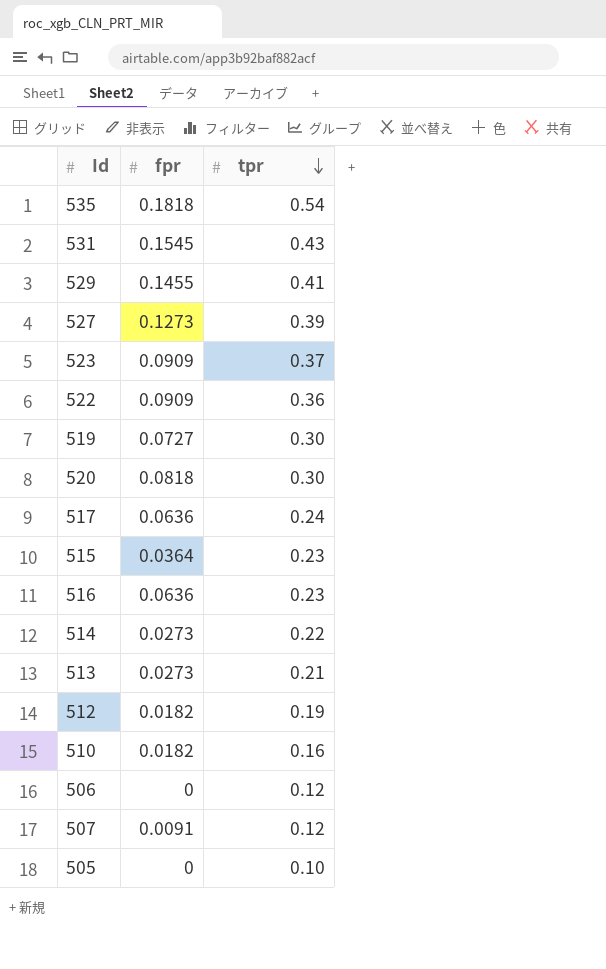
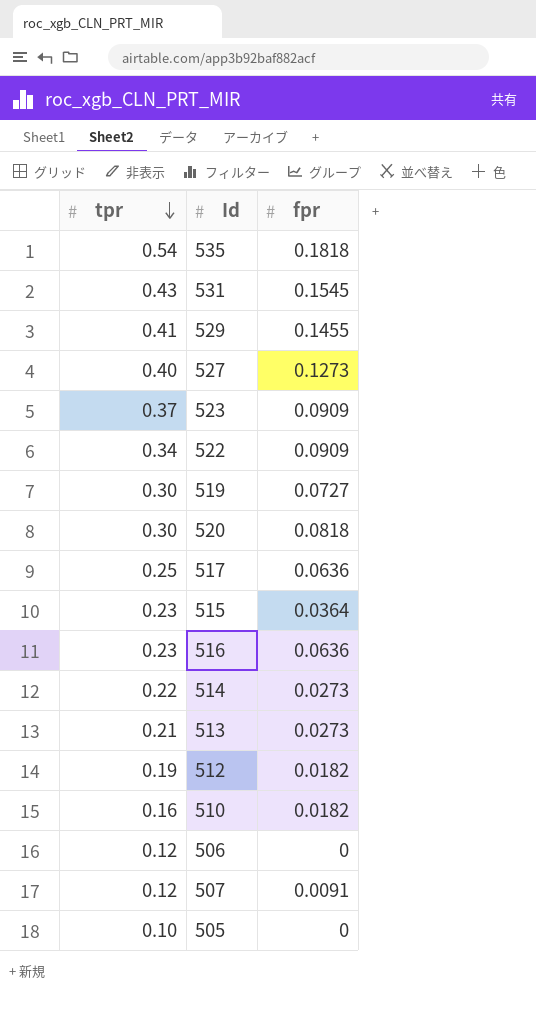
column tpr | position: 3 -> 1
527 | tpr: 0.39 -> 0.40
522 | tpr: 0.36 -> 0.34
517 | tpr: 0.24 -> 0.25

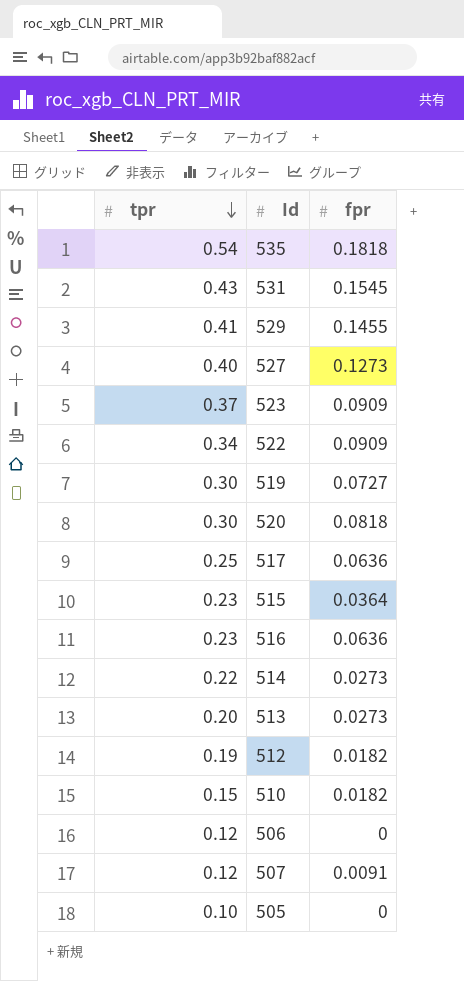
513 | tpr: 0.21 -> 0.20
510 | tpr: 0.16 -> 0.15

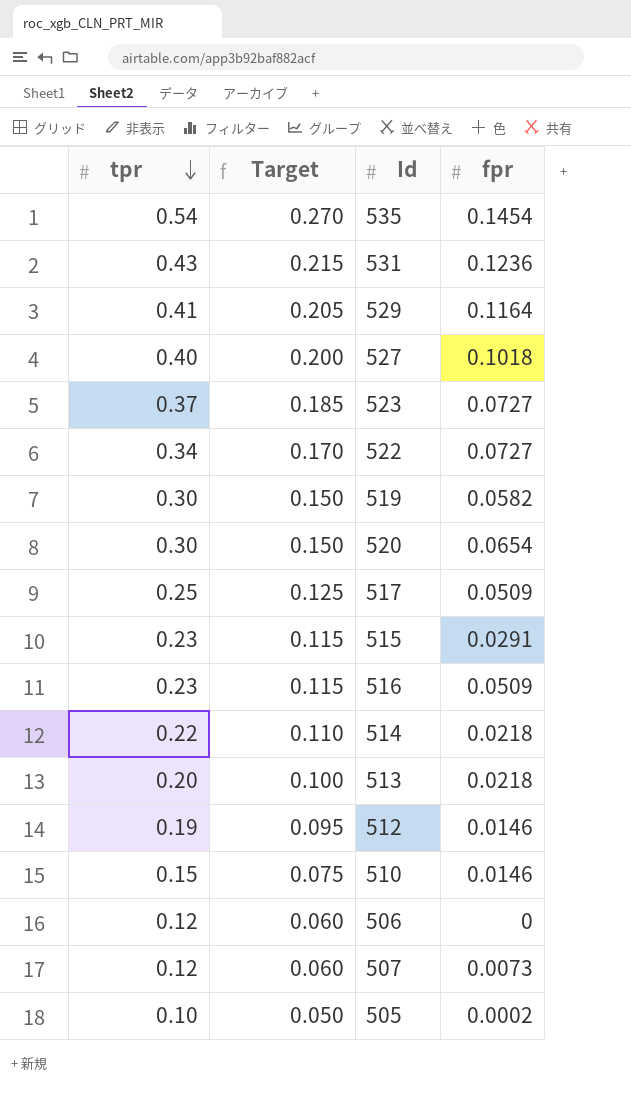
column Target | formula: none -> [tpr] * 0.5
535 | fpr: 0.1818 -> 0.1454
531 | fpr: 0.1545 -> 0.1236
529 | fpr: 0.1455 -> 0.1164
527 | fpr: 0.1273 -> 0.1018
523 | fpr: 0.0909 -> 0.0727
522 | fpr: 0.0909 -> 0.0727
519 | fpr: 0.0727 -> 0.0582
520 | fpr: 0.0818 -> 0.0654
517 | fpr: 0.0636 -> 0.0509
515 | fpr: 0.0364 -> 0.0291
516 | fpr: 0.0636 -> 0.0509
514 | fpr: 0.0273 -> 0.0218
513 | fpr: 0.0273 -> 0.0218
512 | fpr: 0.0182 -> 0.0146
510 | fpr: 0.0182 -> 0.0146
507 | fpr: 0.0091 -> 0.0073
505 | fpr: 0 -> 0.0002

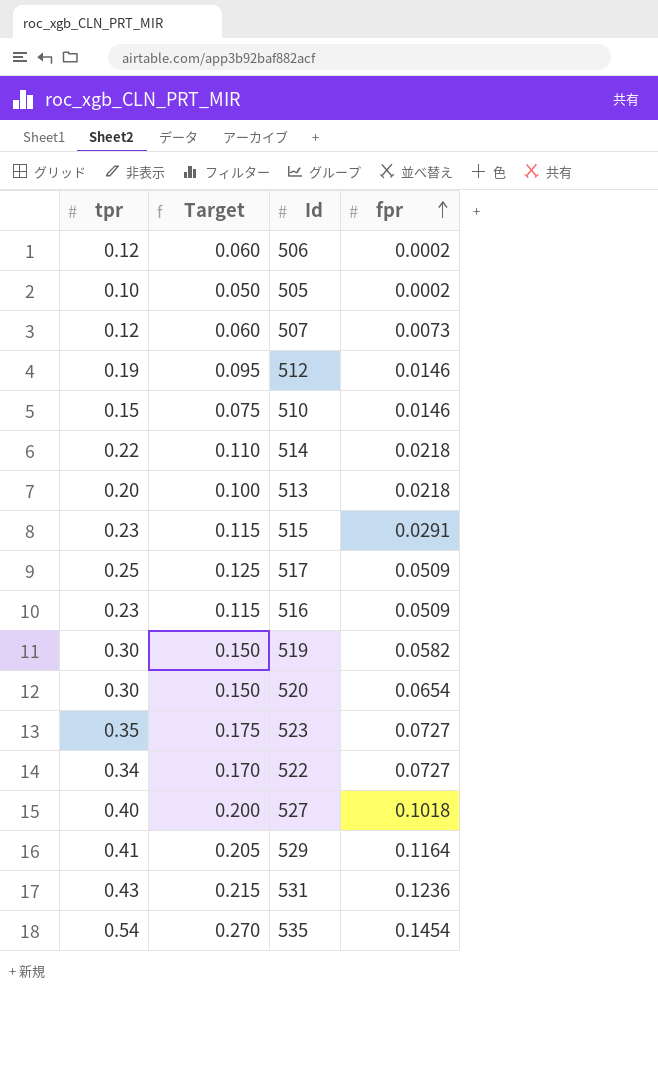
row order: tpr descending -> fpr ascending
506 | fpr: 0 -> 0.0002
523 | tpr: 0.37 -> 0.35
523 | Target: 0.185 -> 0.175

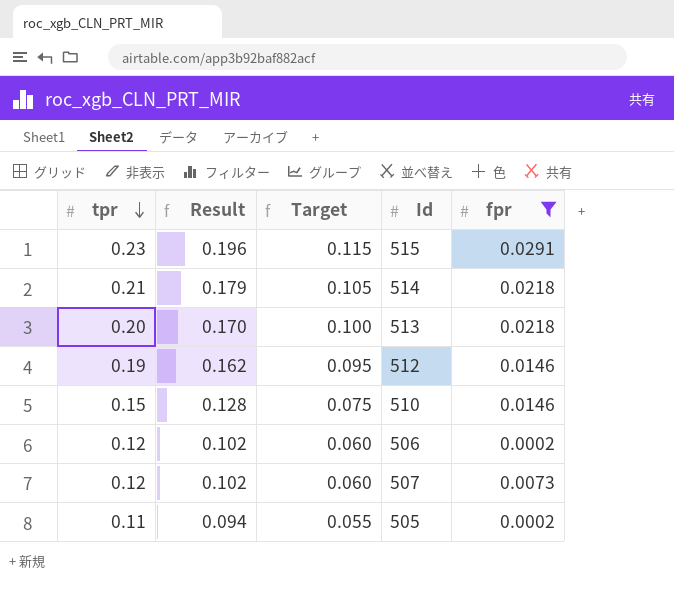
filter: none -> fpr <= 0.0291
row order: fpr ascending -> tpr descending
column Result | formula: none -> [tpr] * 0.85
514 | tpr: 0.22 -> 0.21
514 | Target: 0.110 -> 0.105
505 | tpr: 0.10 -> 0.11
505 | Target: 0.050 -> 0.055

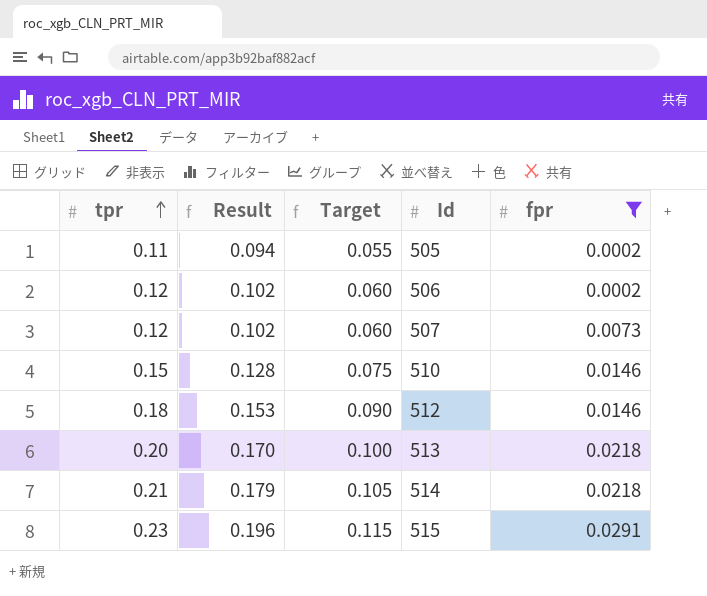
row order: tpr descending -> tpr ascending
512 | tpr: 0.19 -> 0.18
512 | Result: 0.162 -> 0.153
512 | Target: 0.095 -> 0.090

